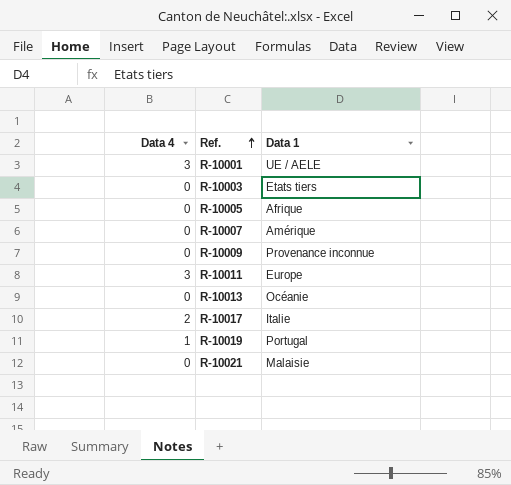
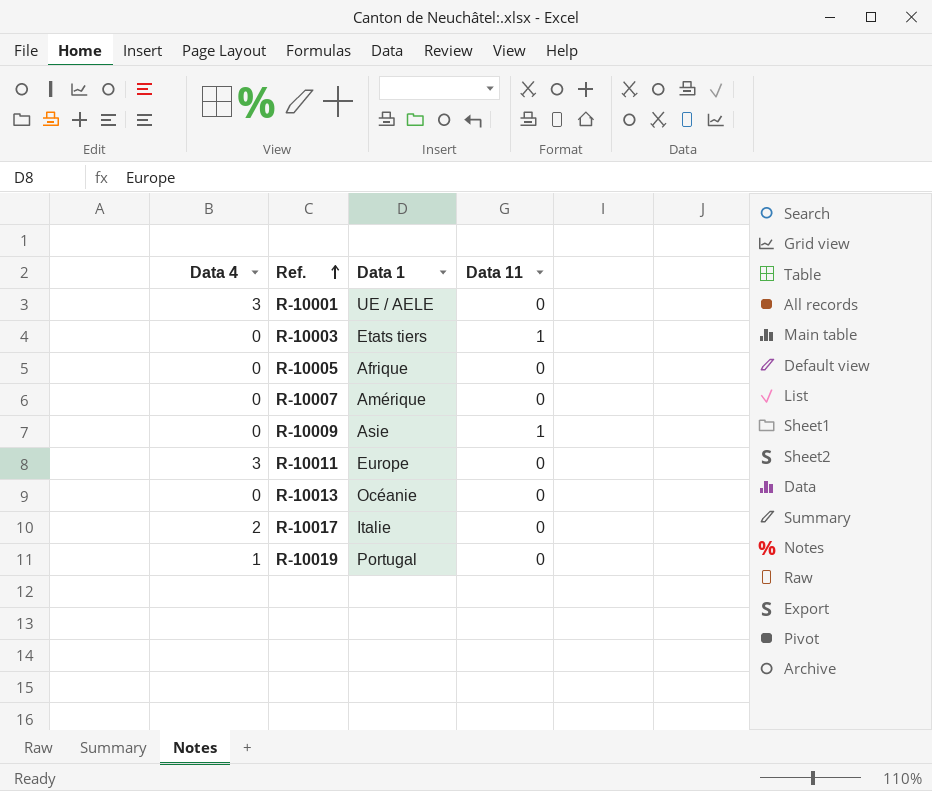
column Data 11 | position: none -> 4
row R-10021: 0 | Malaisie -> none
R-10009 | Data 1: Provenance inconnue -> Asie

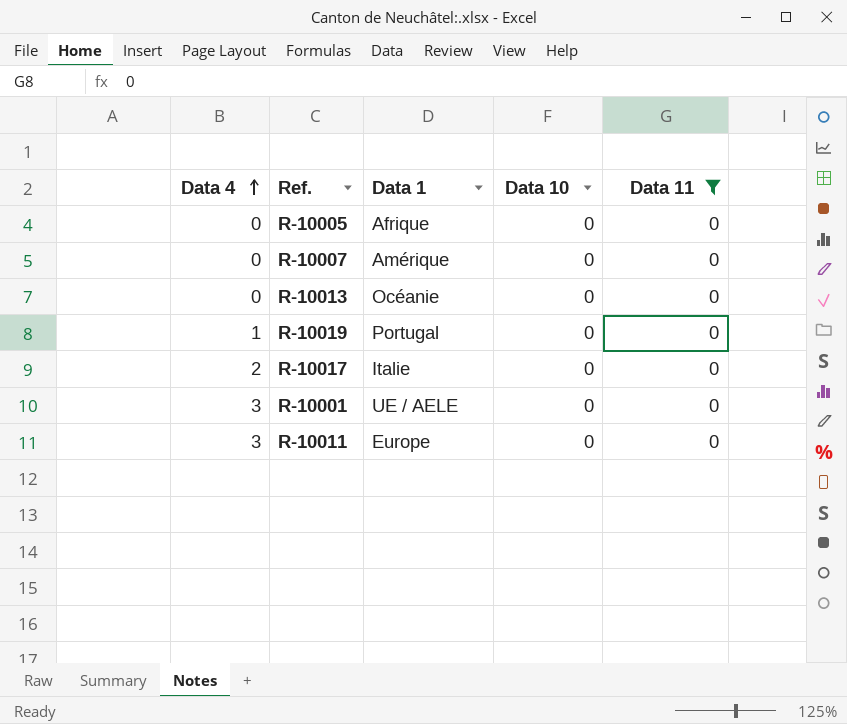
filter: none -> Data 11 = 0
row order: Ref. ascending -> Data 4 ascending
column Data 10 | position: none -> 4

